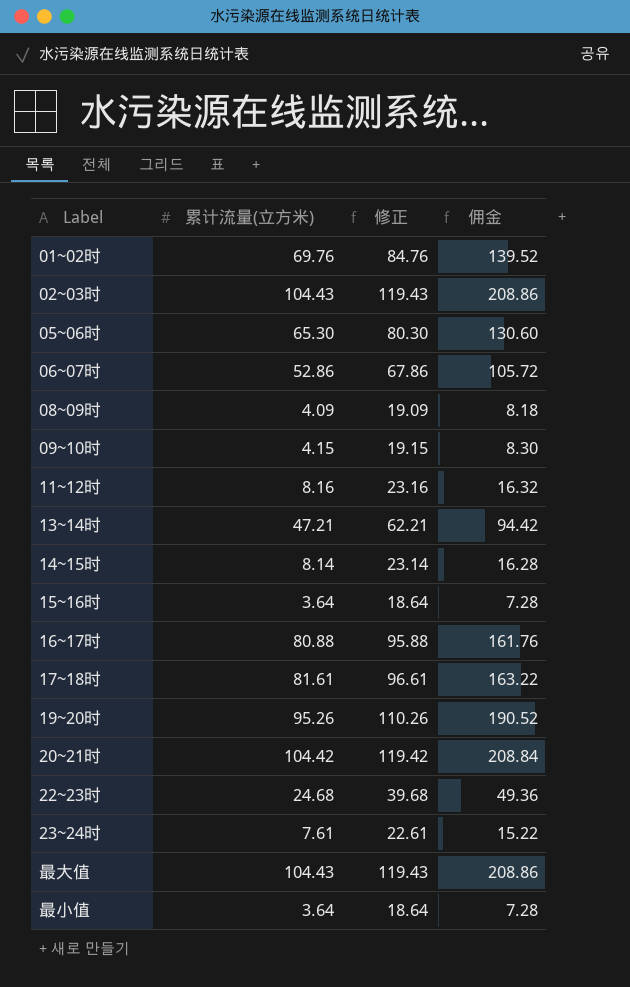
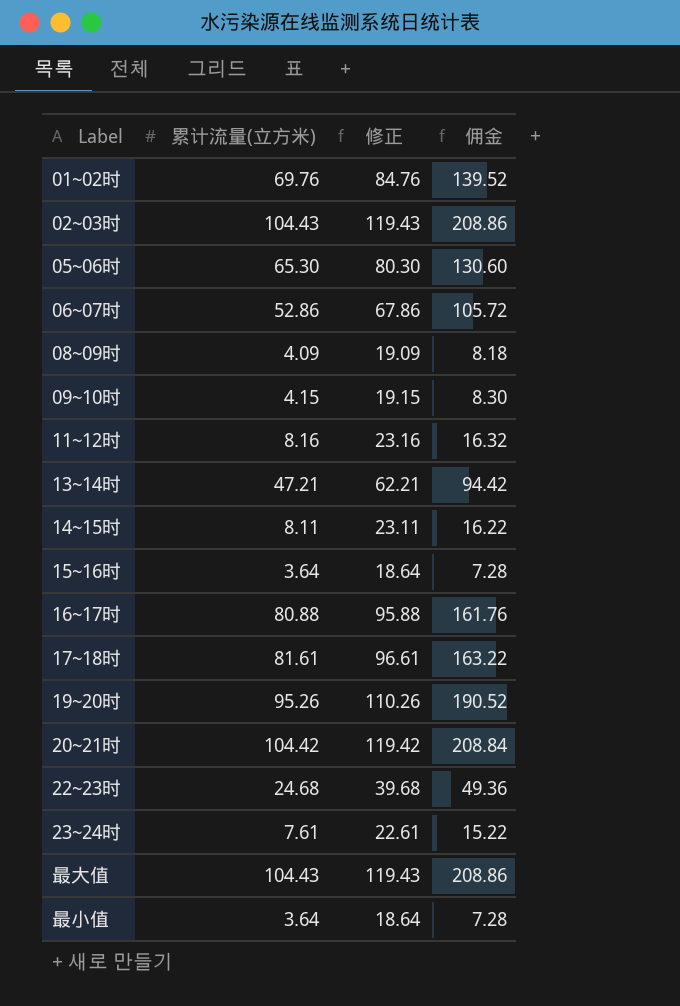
14~15时 | 累计流量(立方米): 8.14 -> 8.11
14~15时 | 修正: 23.14 -> 23.11
14~15时 | 佣金: 16.28 -> 16.22

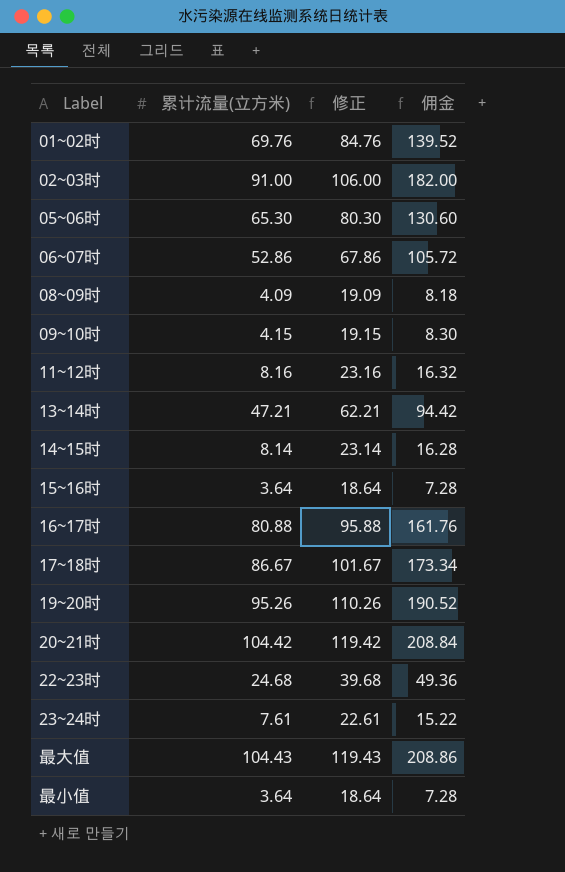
02~03时 | 累计流量(立方米): 104.43 -> 91.00
02~03时 | 修正: 119.43 -> 106.00
02~03时 | 佣金: 208.86 -> 182.00
14~15时 | 累计流量(立方米): 8.11 -> 8.14
14~15时 | 修正: 23.11 -> 23.14
14~15时 | 佣金: 16.22 -> 16.28
17~18时 | 累计流量(立方米): 81.61 -> 86.67
17~18时 | 修正: 96.61 -> 101.67
17~18时 | 佣金: 163.22 -> 173.34

